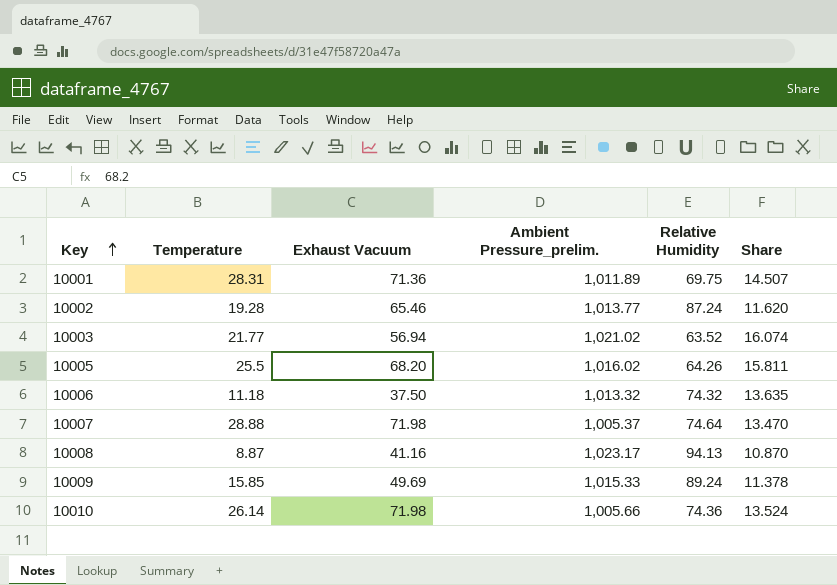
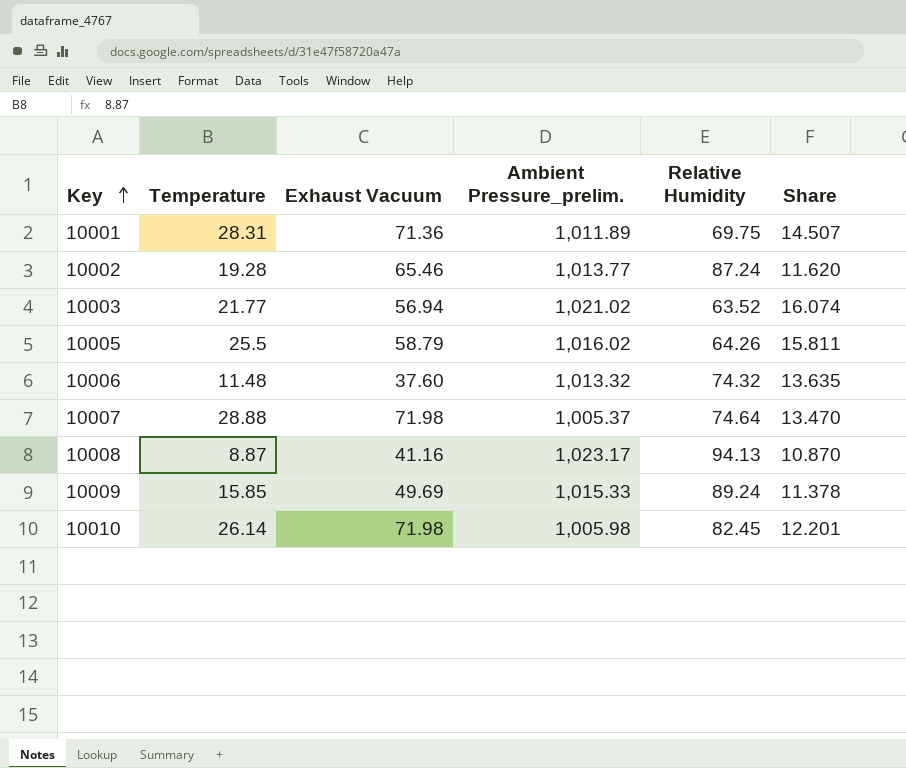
10005 | Exhaust Vacuum: 68.20 -> 58.79
10006 | Temperature: 11.18 -> 11.48
10006 | Exhaust Vacuum: 37.50 -> 37.60
10010 | Ambient Pressure_prelim.: 1,005.66 -> 1,005.98
10010 | Relative Humidity: 74.36 -> 82.45
10010 | Share: 13.524 -> 12.201

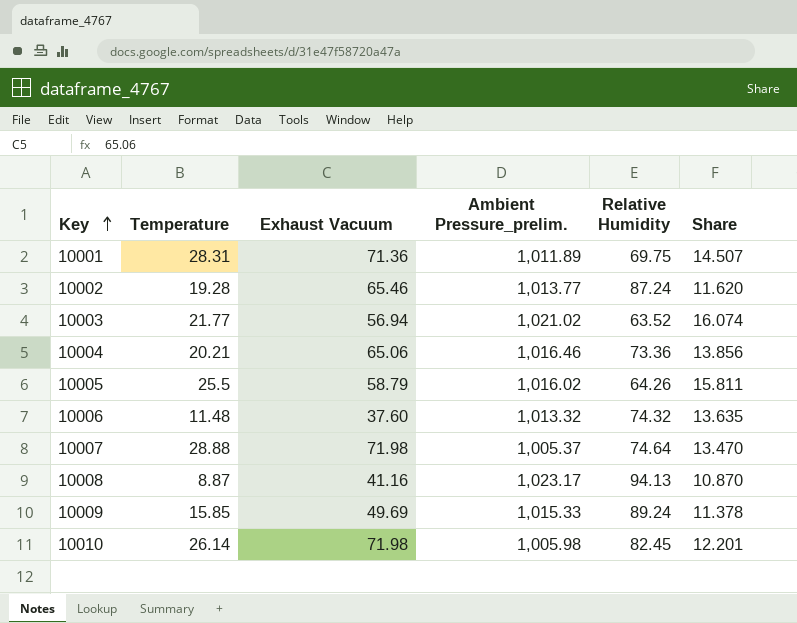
row 10004: none -> 20.21 | 65.06 | 1,016.46 | 73.36 | 13.856

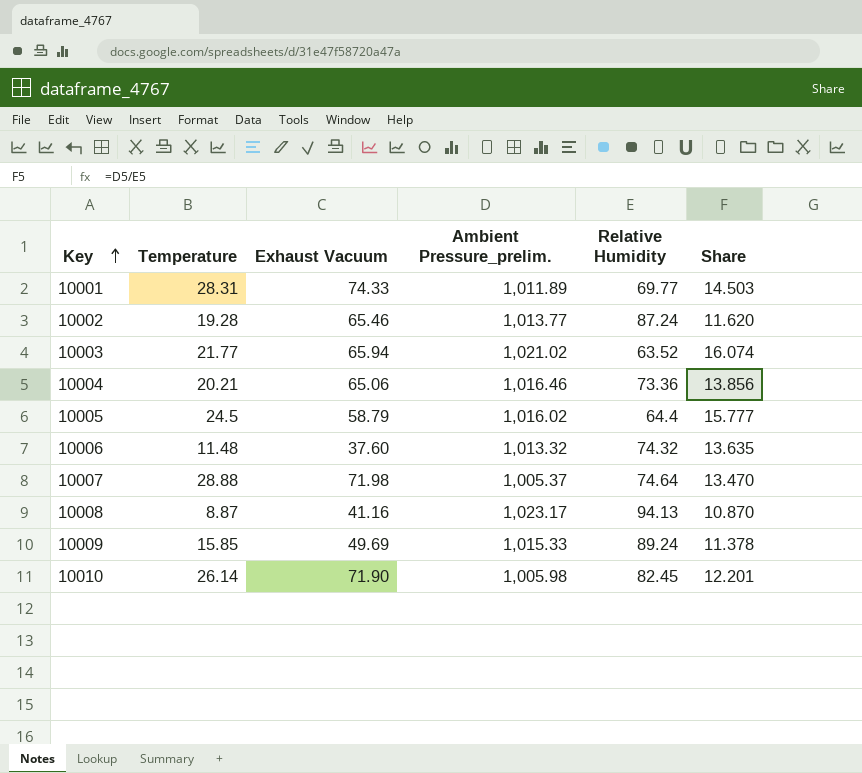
10001 | Exhaust Vacuum: 71.36 -> 74.33
10001 | Relative Humidity: 69.75 -> 69.77
10001 | Share: 14.507 -> 14.503
10003 | Exhaust Vacuum: 56.94 -> 65.94
10005 | Temperature: 25.5 -> 24.5
10005 | Relative Humidity: 64.26 -> 64.4
10005 | Share: 15.811 -> 15.777
10010 | Exhaust Vacuum: 71.98 -> 71.90

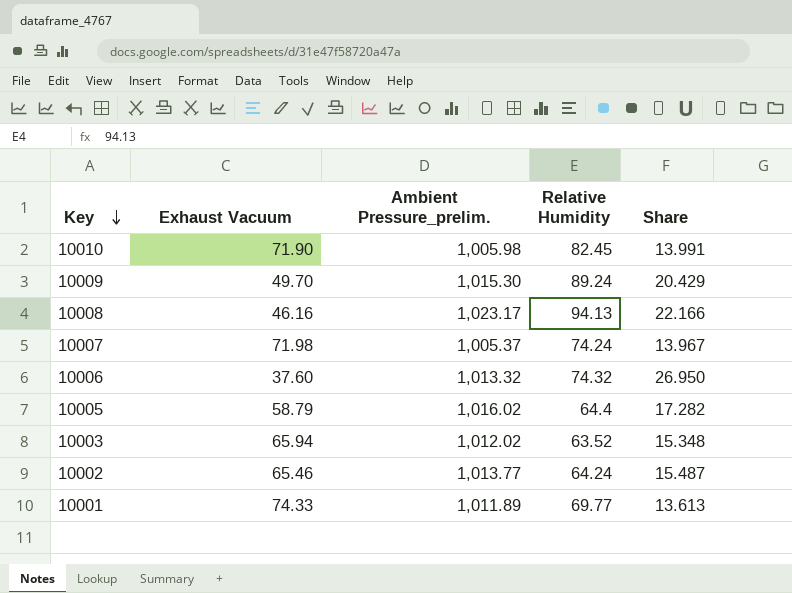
row order: Key ascending -> Key descending
column Temperature | position: 2 -> none
column Share | formula: [Ambient Pressure_prelim.] / [Relative Humidity] -> [Ambient Pressure_prelim.] / [Exhaust Vacuum]
row 10004: 20.21 | 65.06 | 1,016.46 | 73.36 | 13.856 -> none
10009 | Exhaust Vacuum: 49.69 -> 49.70
10009 | Ambient Pressure_prelim.: 1,015.33 -> 1,015.30
10008 | Exhaust Vacuum: 41.16 -> 46.16
10007 | Relative Humidity: 74.64 -> 74.24
10003 | Ambient Pressure_prelim.: 1,021.02 -> 1,012.02
10002 | Relative Humidity: 87.24 -> 64.24

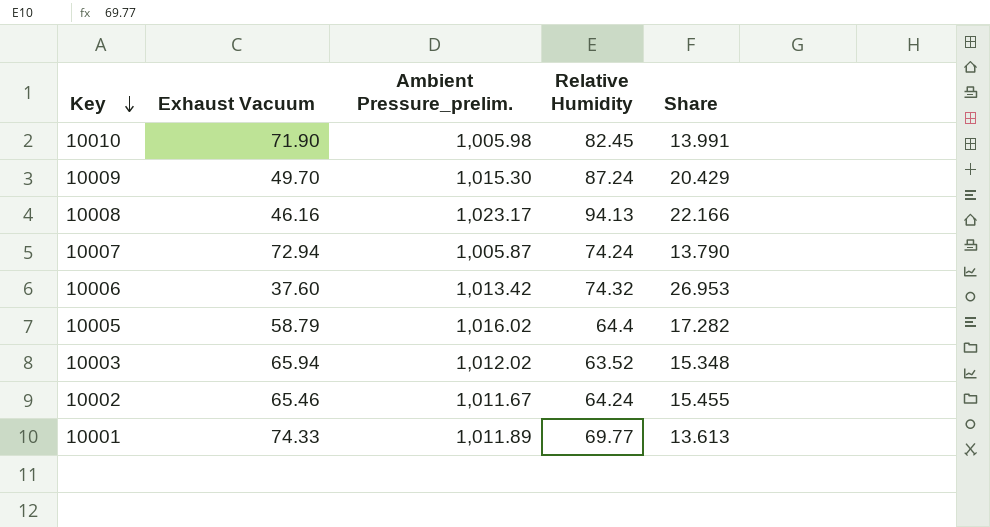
10009 | Relative Humidity: 89.24 -> 87.24
10007 | Exhaust Vacuum: 71.98 -> 72.94
10007 | Ambient Pressure_prelim.: 1,005.37 -> 1,005.87
10007 | Share: 13.967 -> 13.790
10006 | Ambient Pressure_prelim.: 1,013.32 -> 1,013.42
10006 | Share: 26.950 -> 26.953
10002 | Ambient Pressure_prelim.: 1,013.77 -> 1,011.67
10002 | Share: 15.487 -> 15.455

